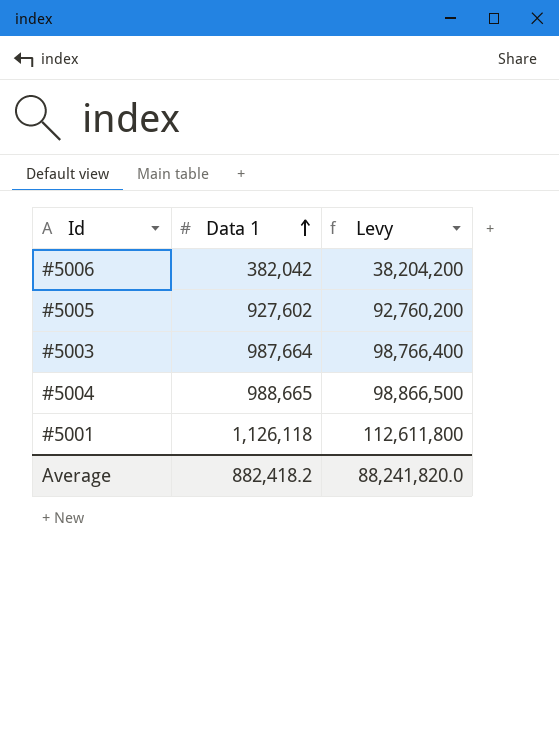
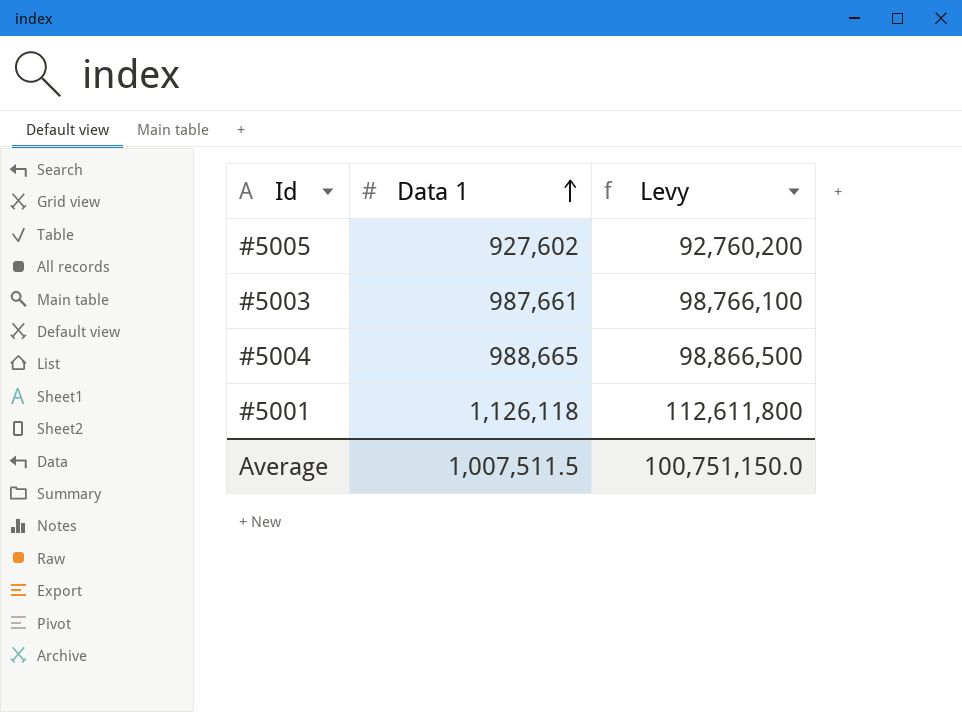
row #5006: 382,042 | 38,204,200 -> none
#5003 | Data 1: 987,664 -> 987,661
#5003 | Levy: 98,766,400 -> 98,766,100
Average | Data 1: 882,418.2 -> 1,007,511.5
Average | Levy: 88,241,820.0 -> 100,751,150.0

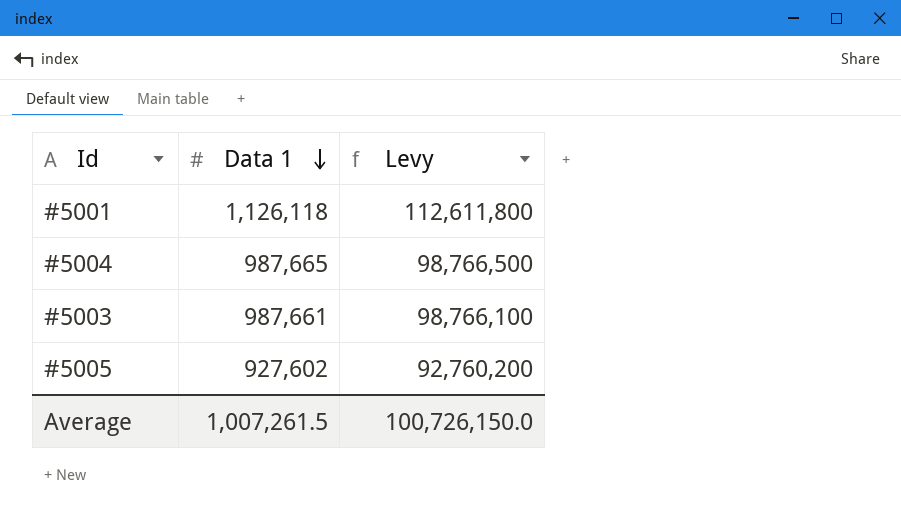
row order: Data 1 ascending -> Data 1 descending
#5004 | Data 1: 988,665 -> 987,665
#5004 | Levy: 98,866,500 -> 98,766,500
Average | Data 1: 1,007,511.5 -> 1,007,261.5
Average | Levy: 100,751,150.0 -> 100,726,150.0

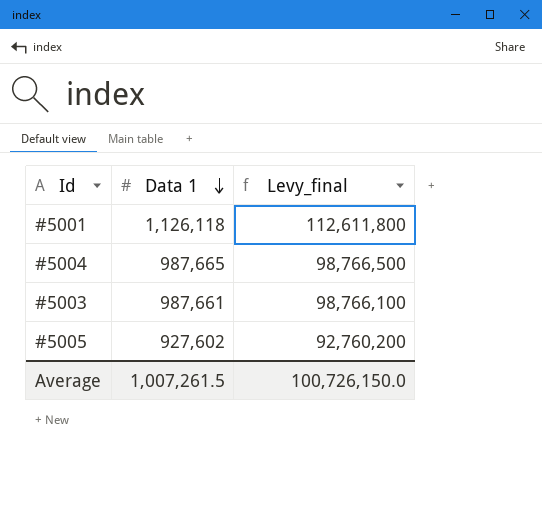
column name: Levy -> Levy_final

